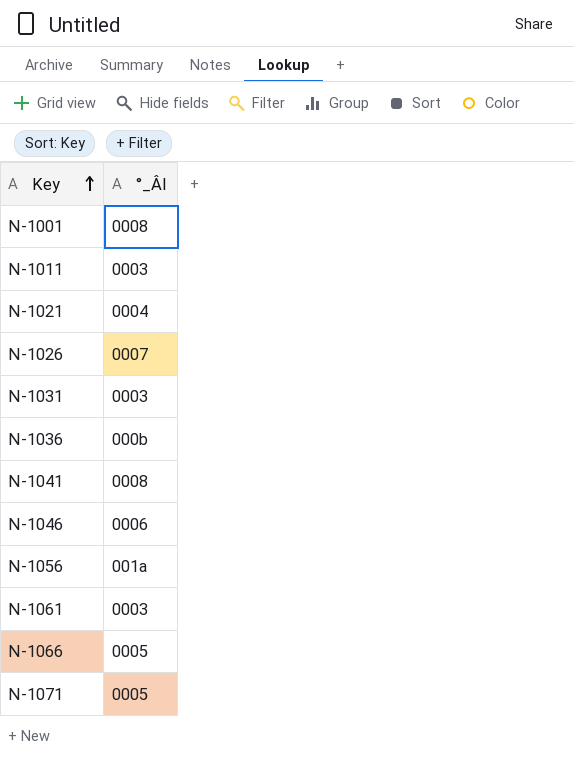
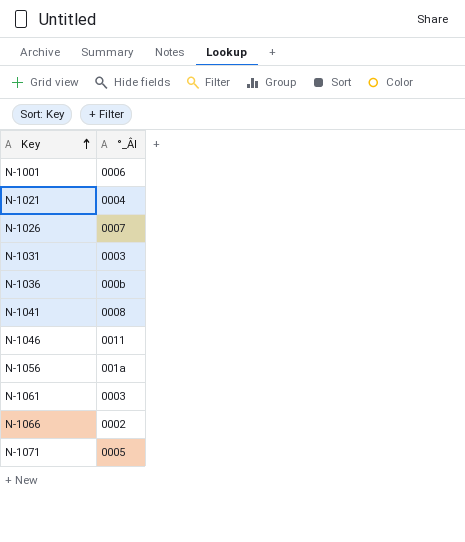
row N-1011: 0003 -> none
N-1001 | °_ÂI: 0008 -> 0006
N-1046 | °_ÂI: 0006 -> 0011
N-1066 | °_ÂI: 0005 -> 0002

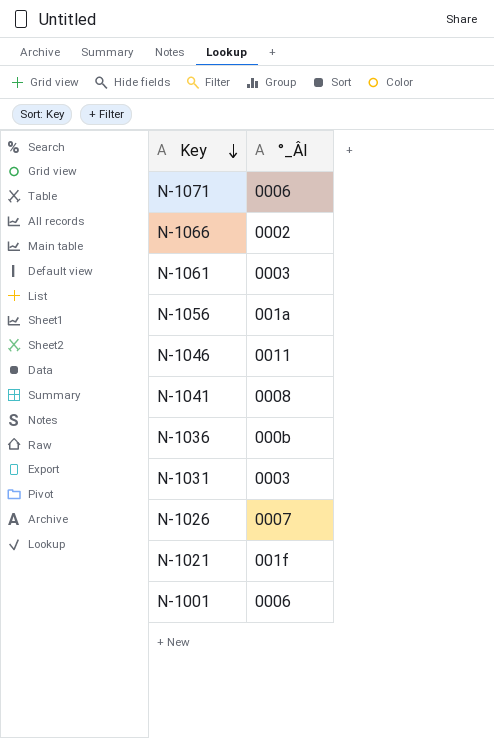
row order: Key ascending -> Key descending
N-1071 | °_ÂI: 0005 -> 0006
N-1021 | °_ÂI: 0004 -> 001f

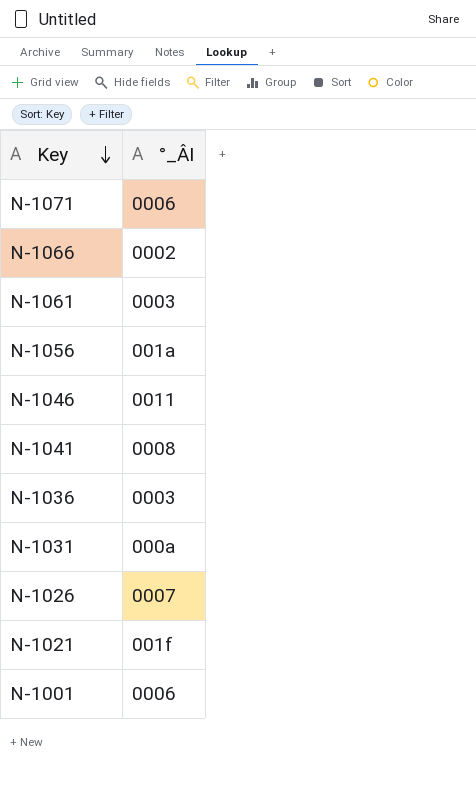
N-1036 | °_ÂI: 000b -> 0003
N-1031 | °_ÂI: 0003 -> 000a

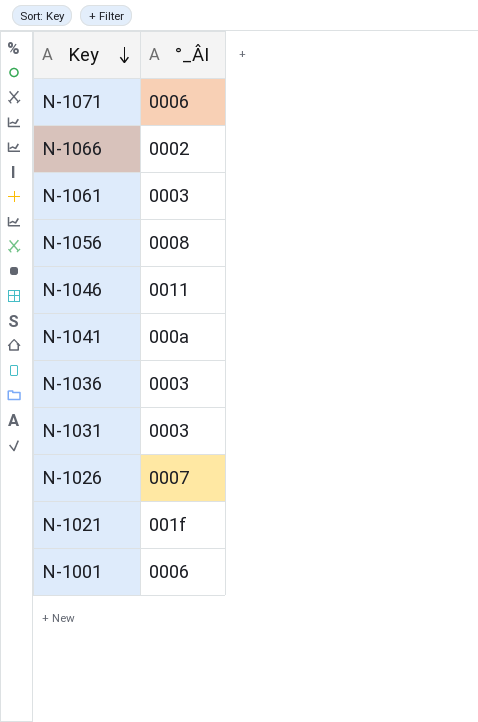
N-1056 | °_ÂI: 001a -> 0008
N-1041 | °_ÂI: 0008 -> 000a
N-1031 | °_ÂI: 000a -> 0003

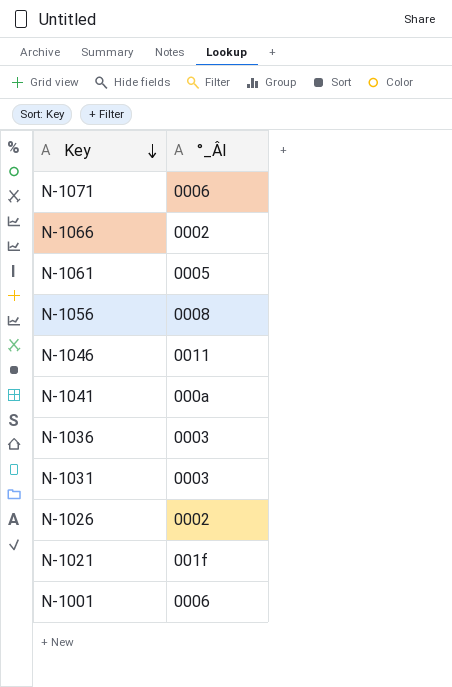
N-1061 | °_ÂI: 0003 -> 0005
N-1026 | °_ÂI: 0007 -> 0002

